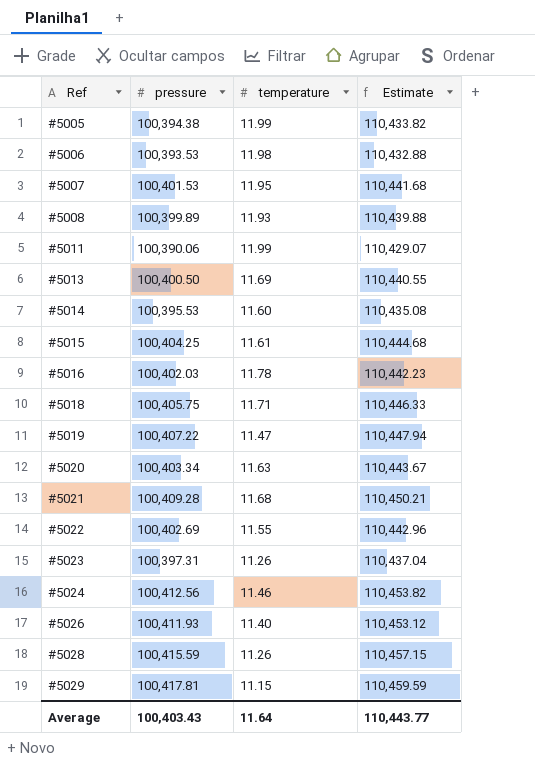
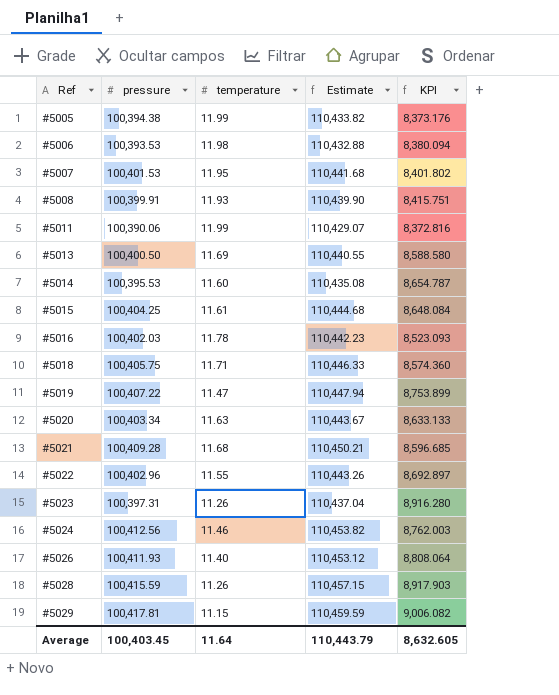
column KPI | formula: none -> [pressure] / [temperature]
#5008 | pressure: 100,399.89 -> 100,399.91
#5008 | Estimate: 110,439.88 -> 110,439.90
#5022 | pressure: 100,402.69 -> 100,402.96
#5022 | Estimate: 110,442.96 -> 110,443.26
Average | pressure: 100,403.43 -> 100,403.45
Average | Estimate: 110,443.77 -> 110,443.79

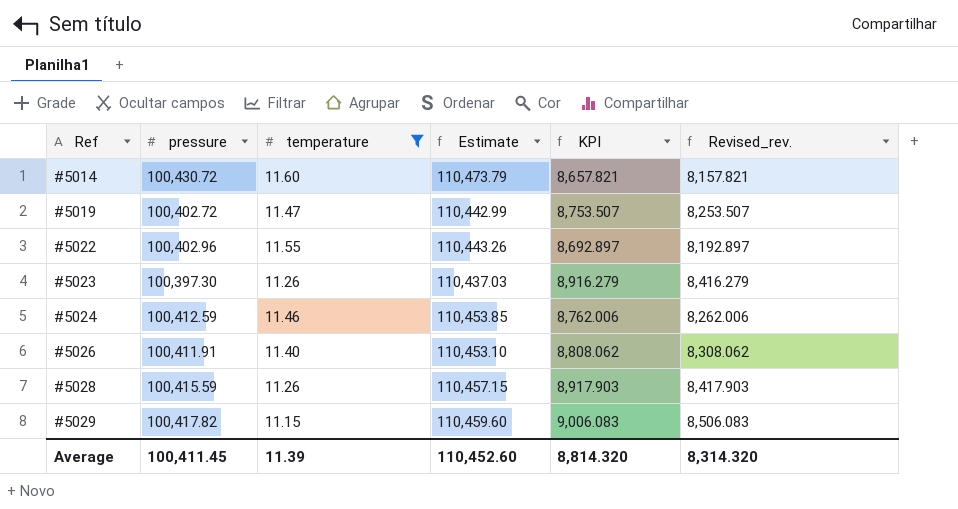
filter: none -> temperature <= 11.60
column Revised_rev. | formula: none -> [KPI] - 500
#5014 | pressure: 100,395.53 -> 100,430.72
#5014 | Estimate: 110,435.08 -> 110,473.79
#5014 | KPI: 8,654.787 -> 8,657.821
#5019 | pressure: 100,407.22 -> 100,402.72
#5019 | Estimate: 110,447.94 -> 110,442.99
#5019 | KPI: 8,753.899 -> 8,753.507
#5023 | pressure: 100,397.31 -> 100,397.30
#5023 | Estimate: 110,437.04 -> 110,437.03
#5023 | KPI: 8,916.280 -> 8,916.279
#5024 | pressure: 100,412.56 -> 100,412.59
#5024 | Estimate: 110,453.82 -> 110,453.85
#5024 | KPI: 8,762.003 -> 8,762.006
#5026 | pressure: 100,411.93 -> 100,411.91
#5026 | Estimate: 110,453.12 -> 110,453.10
#5026 | KPI: 8,808.064 -> 8,808.062
#5029 | pressure: 100,417.81 -> 100,417.82
#5029 | Estimate: 110,459.59 -> 110,459.60
#5029 | KPI: 9,006.082 -> 9,006.083
Average | pressure: 100,403.45 -> 100,411.45
Average | temperature: 11.64 -> 11.39
Average | Estimate: 110,443.79 -> 110,452.60
Average | KPI: 8,632.605 -> 8,814.320

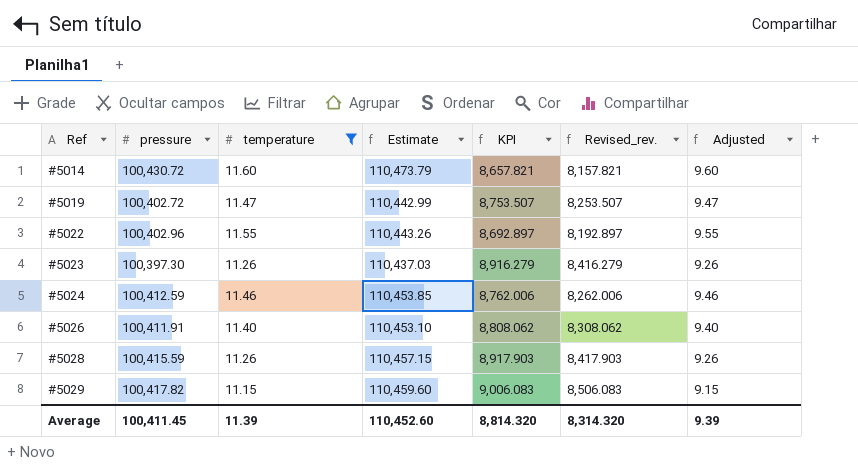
column Adjusted | formula: none -> [temperature] - 2

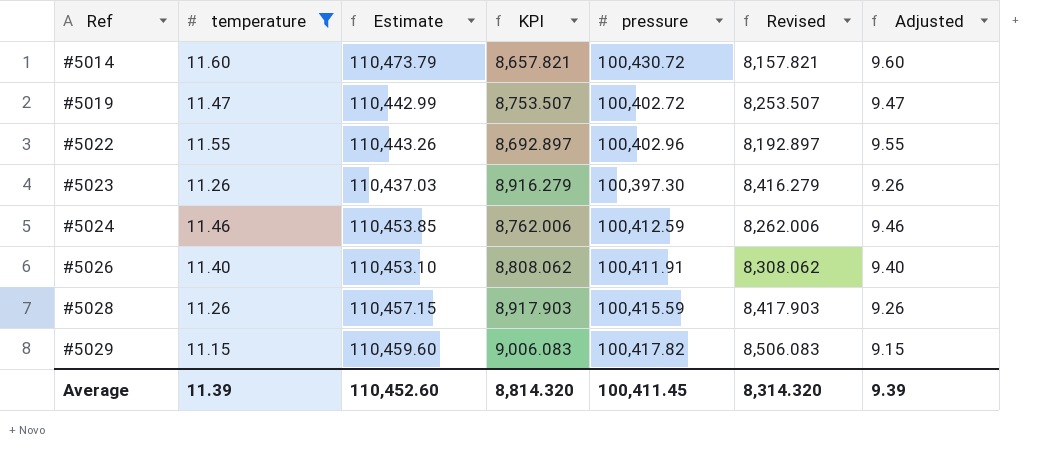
column pressure | position: 2 -> 5
column name: Revised_rev. -> Revised

